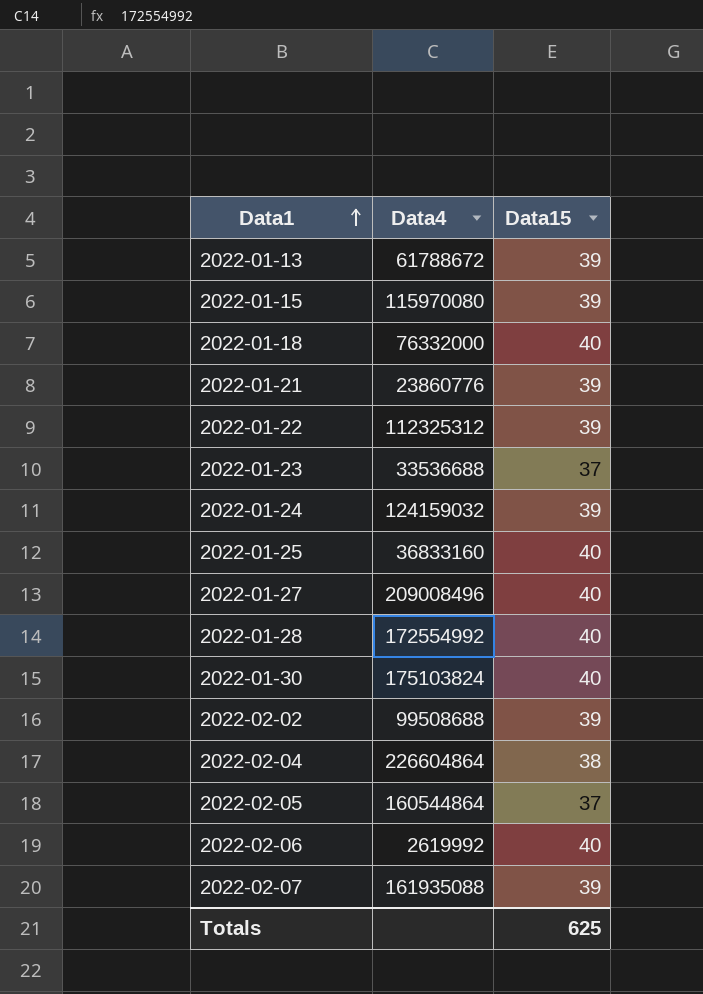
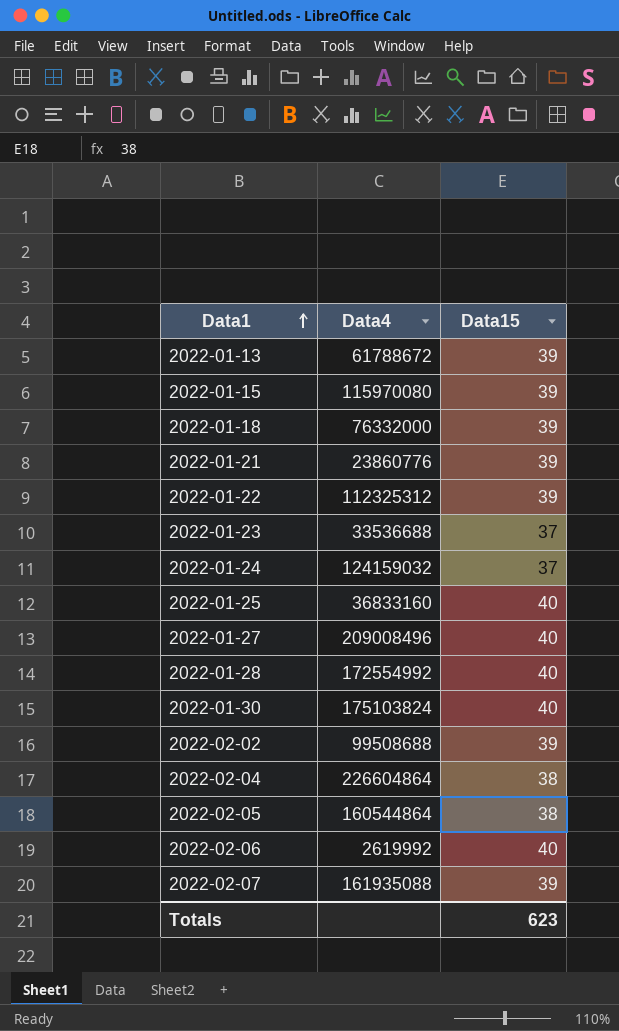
2022-01-18 | Data15: 40 -> 39
2022-01-24 | Data15: 39 -> 37
2022-02-05 | Data15: 37 -> 38
Totals | Data15: 625 -> 623

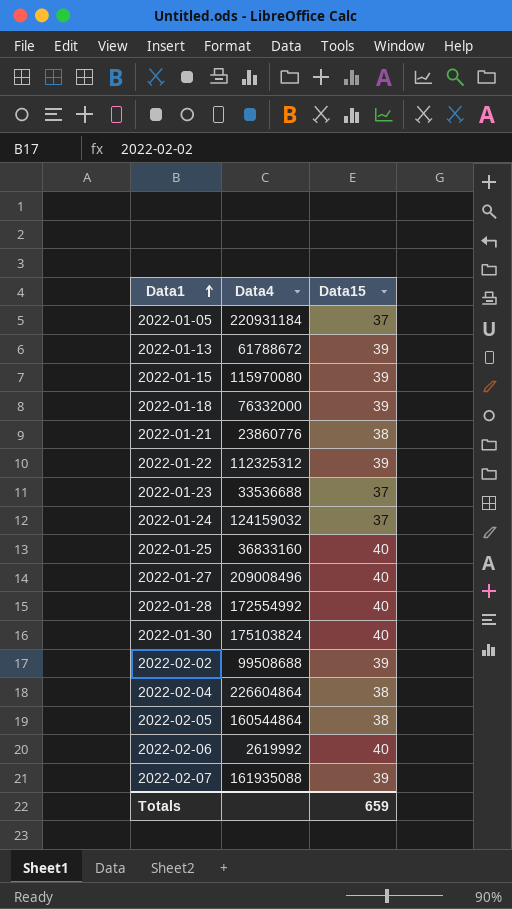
row 2022-01-05: none -> 220931184 | 37
2022-01-21 | Data15: 39 -> 38
Totals | Data15: 623 -> 659

